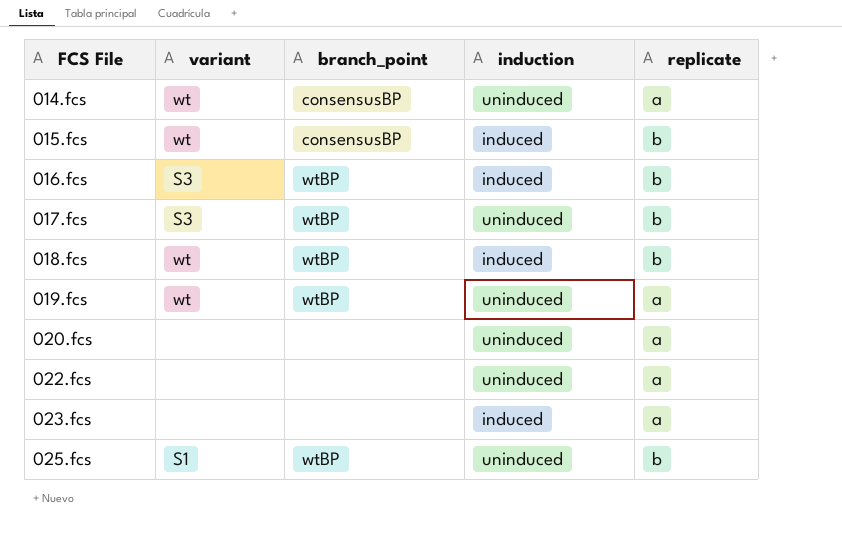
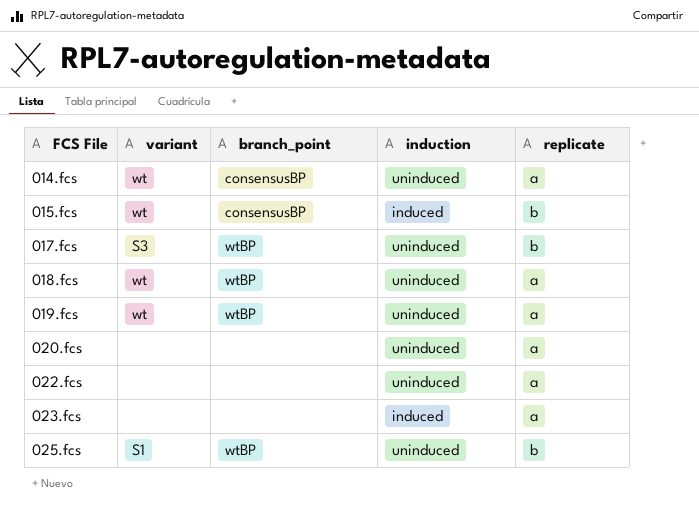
row 016.fcs: S3 | wtBP | induced | b -> none
018.fcs | induction: induced -> uninduced
018.fcs | replicate: b -> a

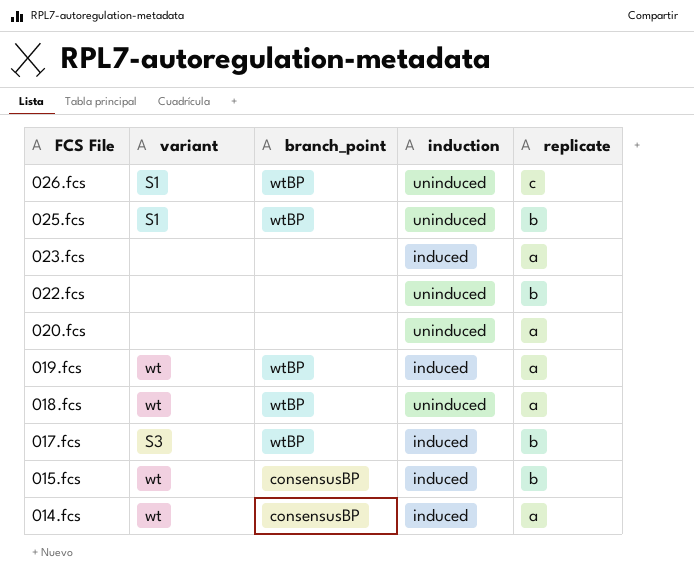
row order: FCS File ascending -> FCS File descending
row 026.fcs: none -> S1 | wtBP | uninduced | c
022.fcs | replicate: a -> b
019.fcs | induction: uninduced -> induced
017.fcs | induction: uninduced -> induced
014.fcs | induction: uninduced -> induced

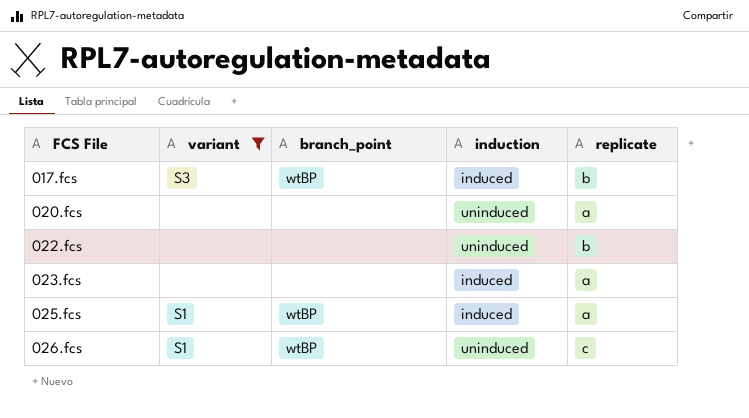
filter: none -> variant != wt
row order: FCS File descending -> FCS File ascending
025.fcs | induction: uninduced -> induced
025.fcs | replicate: b -> a

